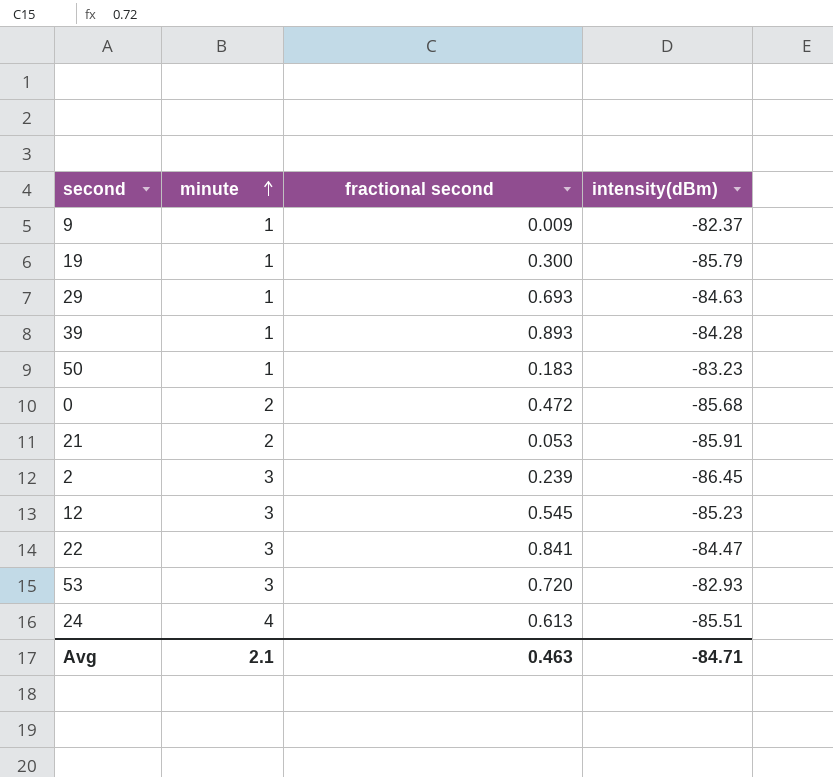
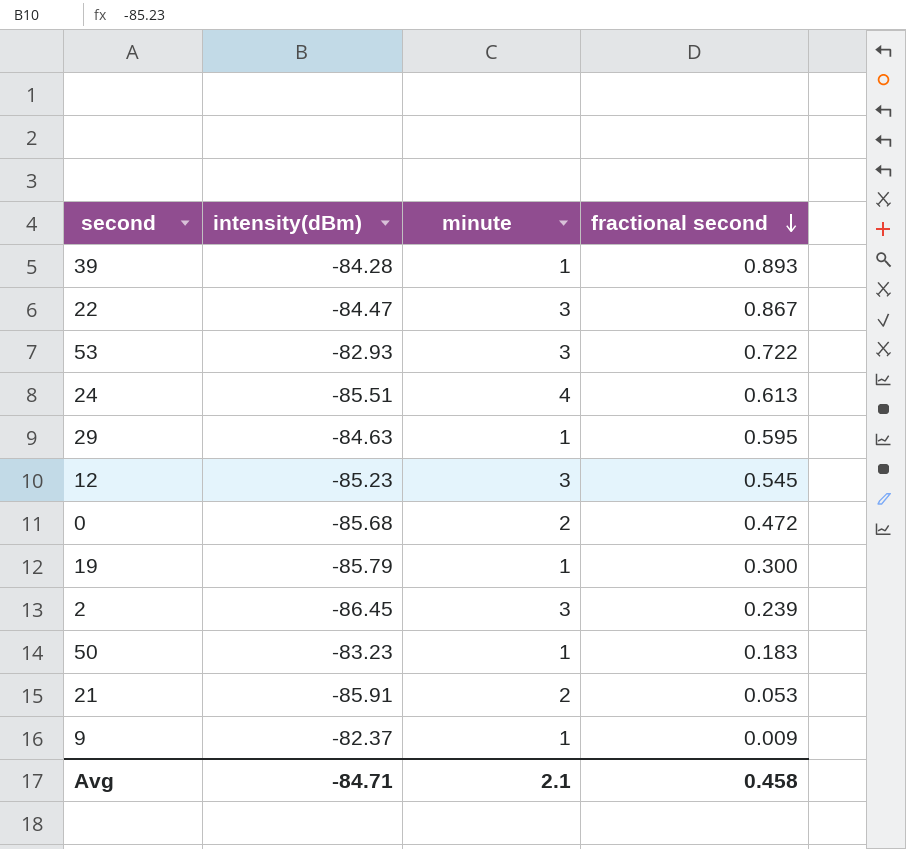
row order: minute ascending -> fractional second descending
column intensity(dBm) | position: 4 -> 2
22 | fractional second: 0.841 -> 0.867
53 | fractional second: 0.720 -> 0.722
29 | fractional second: 0.693 -> 0.595
Avg | fractional second: 0.463 -> 0.458

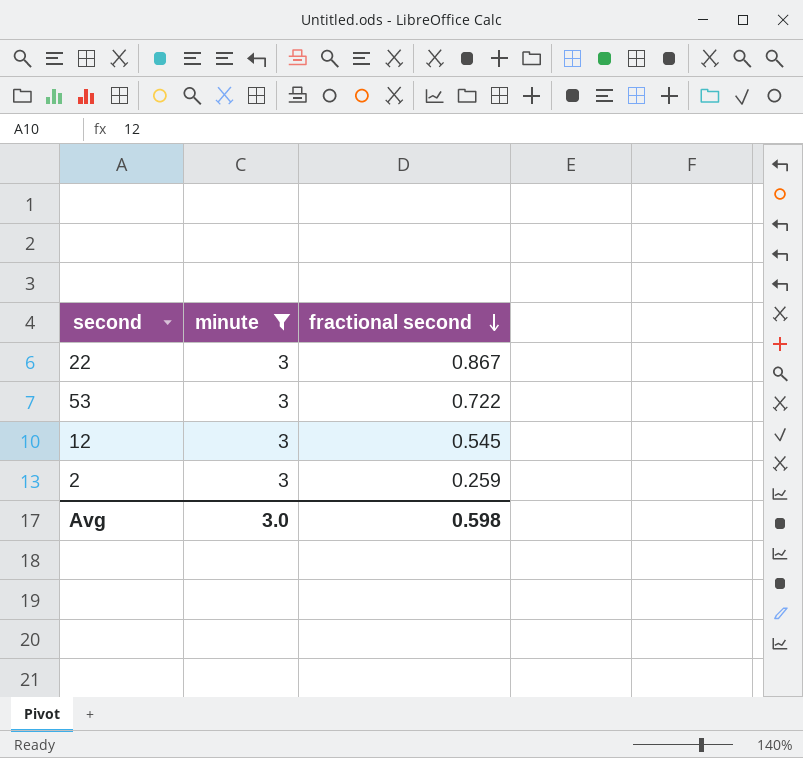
filter: none -> minute = 3
column intensity(dBm) | position: 2 -> none
2 | fractional second: 0.239 -> 0.259
Avg | minute: 2.1 -> 3.0
Avg | fractional second: 0.458 -> 0.598

